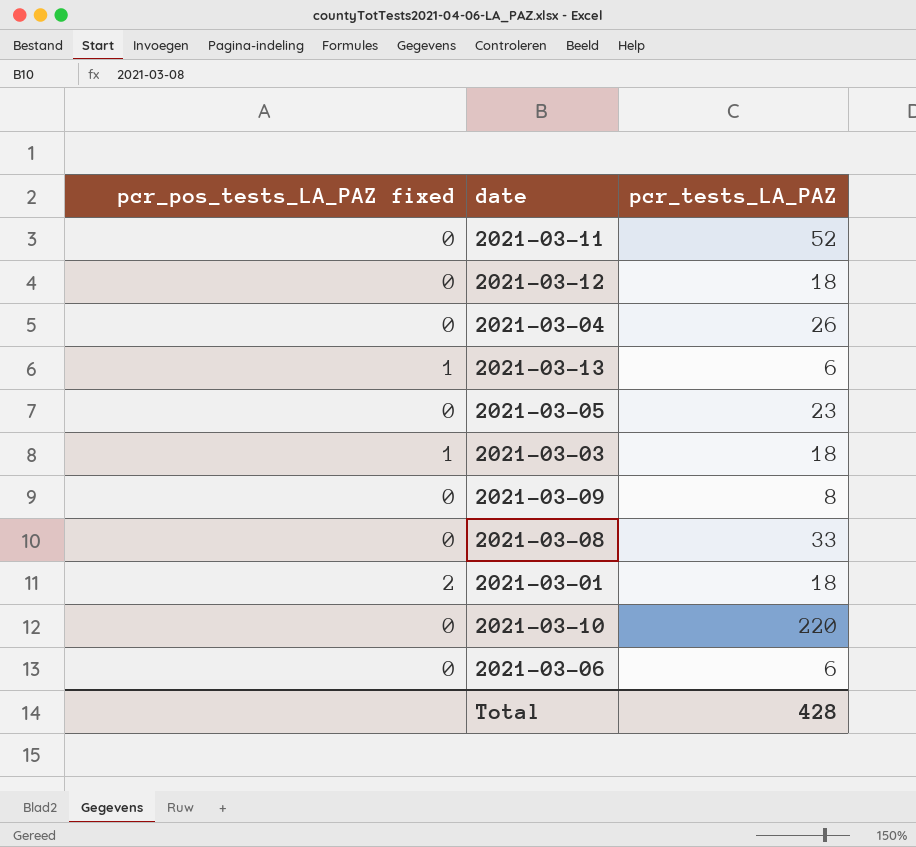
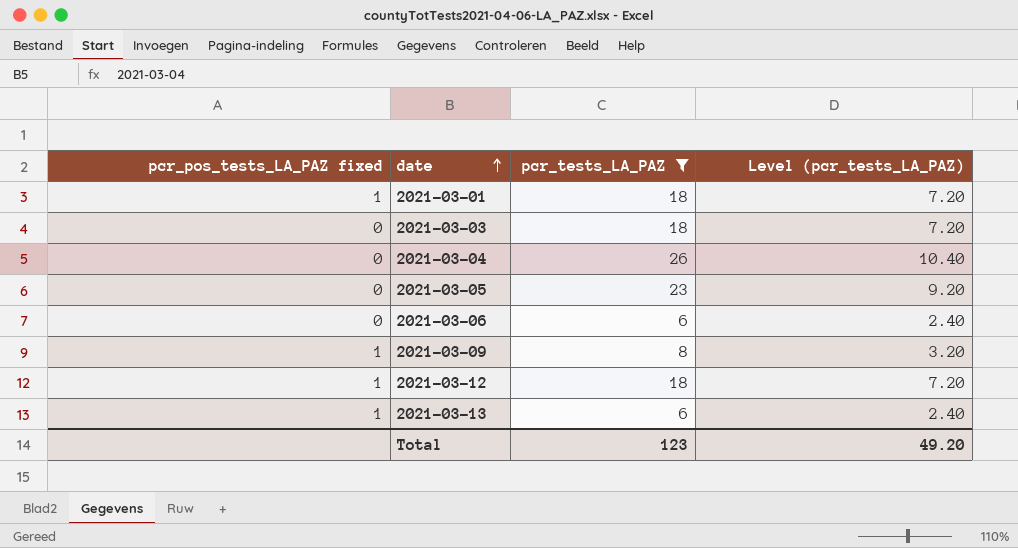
filter: none -> pcr_tests_LA_PAZ <= 26
row order: none -> date ascending
column Level (pcr_tests_LA_PAZ) | formula: none -> [pcr_tests_LA_PAZ] * 0.4
2021-03-01 | pcr_pos_tests_LA_PAZ fixed: 2 -> 1
2021-03-03 | pcr_pos_tests_LA_PAZ fixed: 1 -> 0
2021-03-09 | pcr_pos_tests_LA_PAZ fixed: 0 -> 1
2021-03-12 | pcr_pos_tests_LA_PAZ fixed: 0 -> 1
Total | pcr_tests_LA_PAZ: 428 -> 123

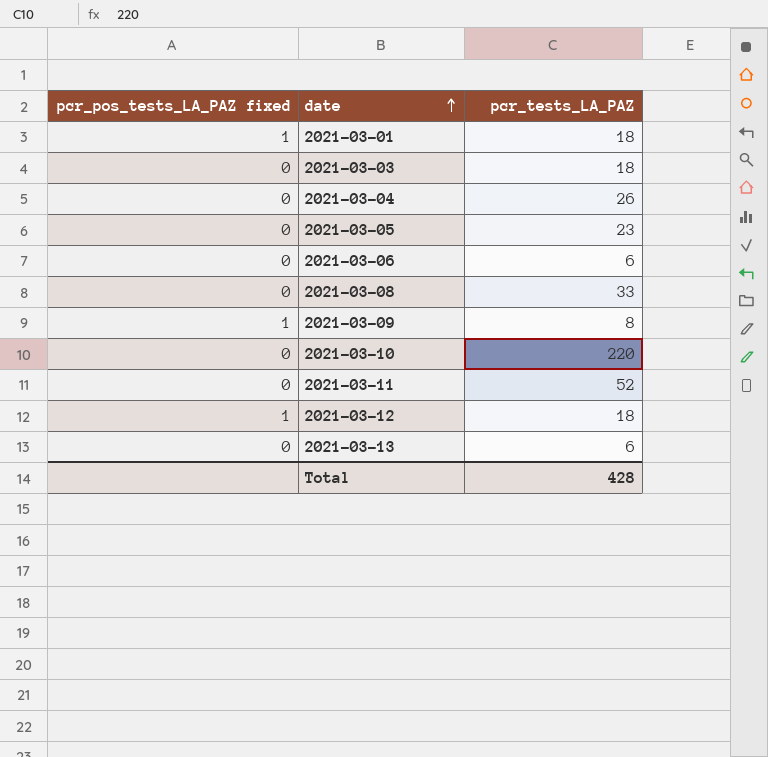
filter: pcr_tests_LA_PAZ <= 26 -> none
column Level (pcr_tests_LA_PAZ) | formula: [pcr_tests_LA_PAZ] * 0.4 -> none
2021-03-13 | pcr_pos_tests_LA_PAZ fixed: 1 -> 0
Total | pcr_tests_LA_PAZ: 123 -> 428

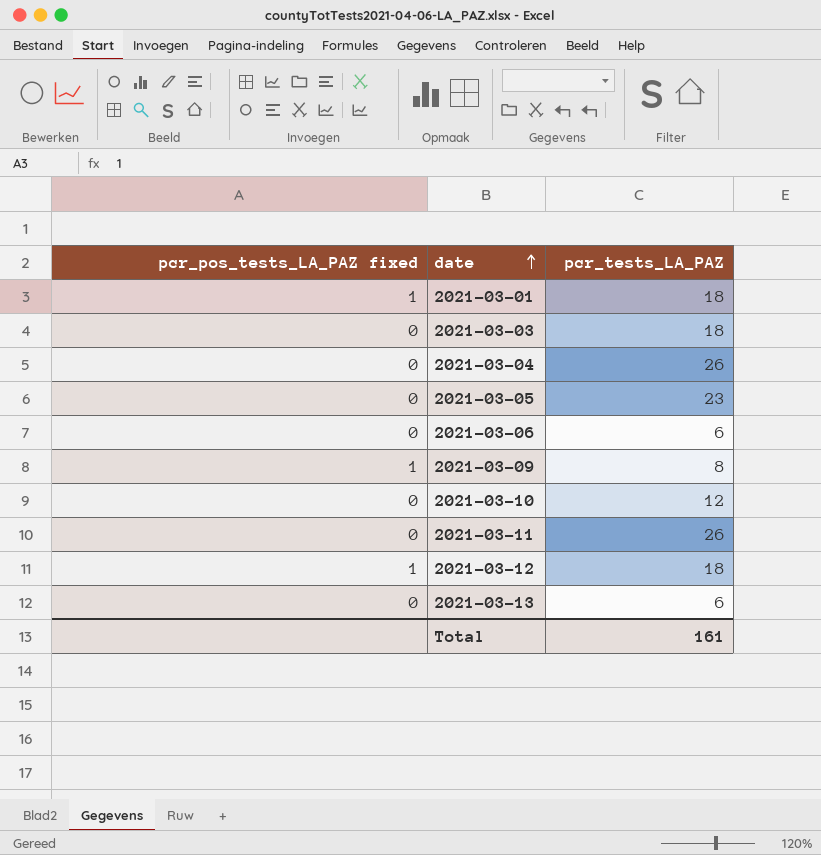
row 2021-03-08: 0 | 33 -> none
2021-03-10 | pcr_tests_LA_PAZ: 220 -> 12
2021-03-11 | pcr_tests_LA_PAZ: 52 -> 26
Total | pcr_tests_LA_PAZ: 428 -> 161

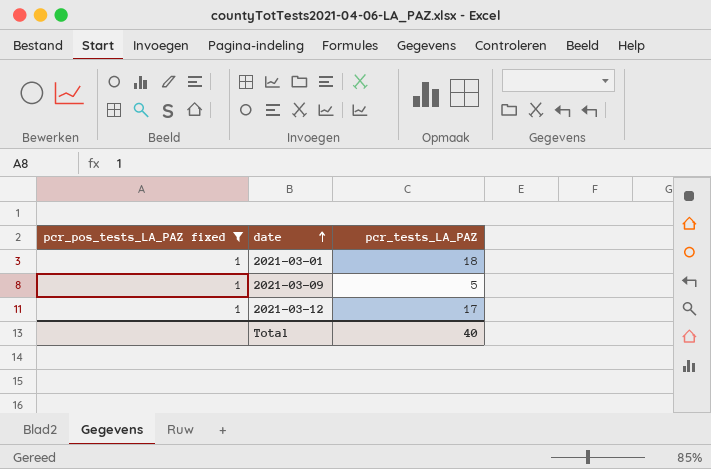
filter: none -> pcr_pos_tests_LA_PAZ fixed = 1
2021-03-09 | pcr_tests_LA_PAZ: 8 -> 5
2021-03-12 | pcr_tests_LA_PAZ: 18 -> 17
Total | pcr_tests_LA_PAZ: 161 -> 40

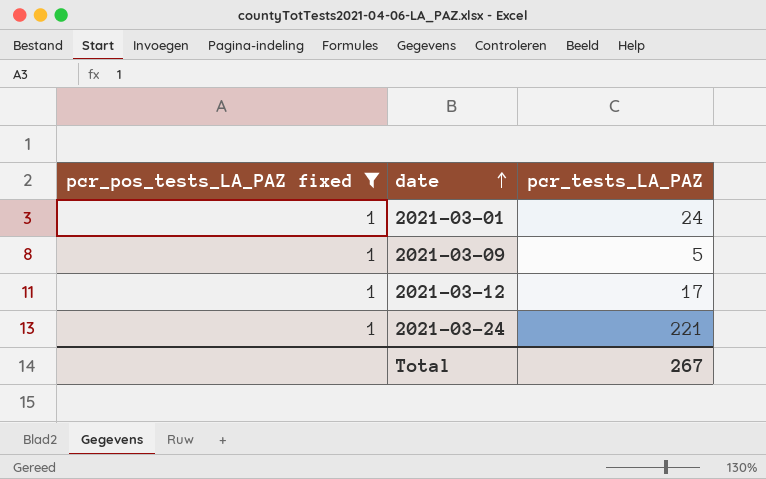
2021-03-01 | pcr_tests_LA_PAZ: 18 -> 24
row 2021-03-24: none -> 1 | 221
Total | pcr_tests_LA_PAZ: 40 -> 267

